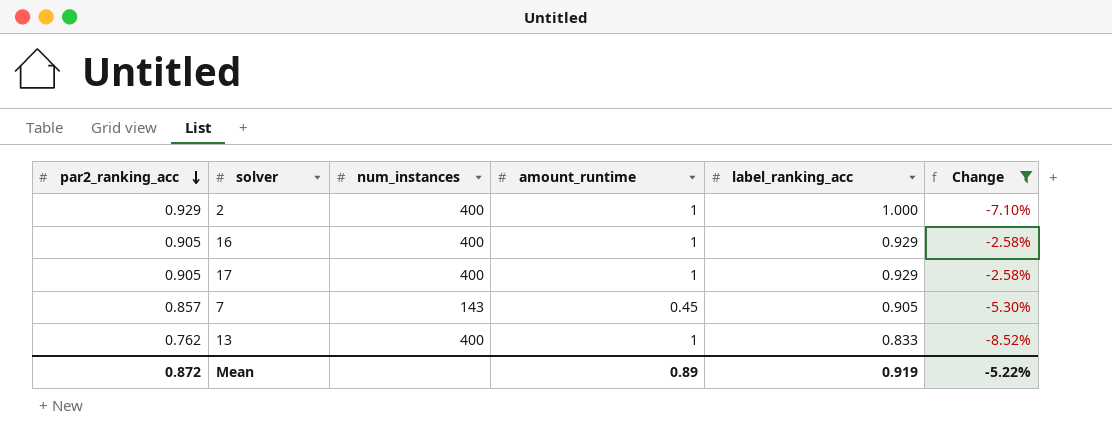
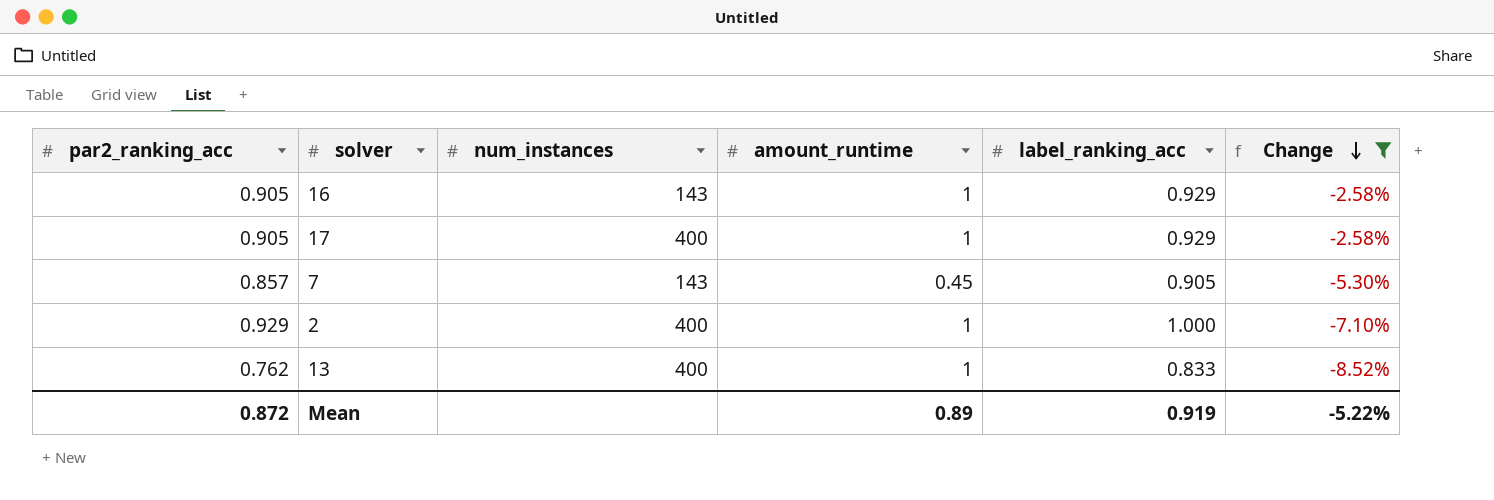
row order: par2_ranking_acc descending -> Change descending
16 | num_instances: 400 -> 143

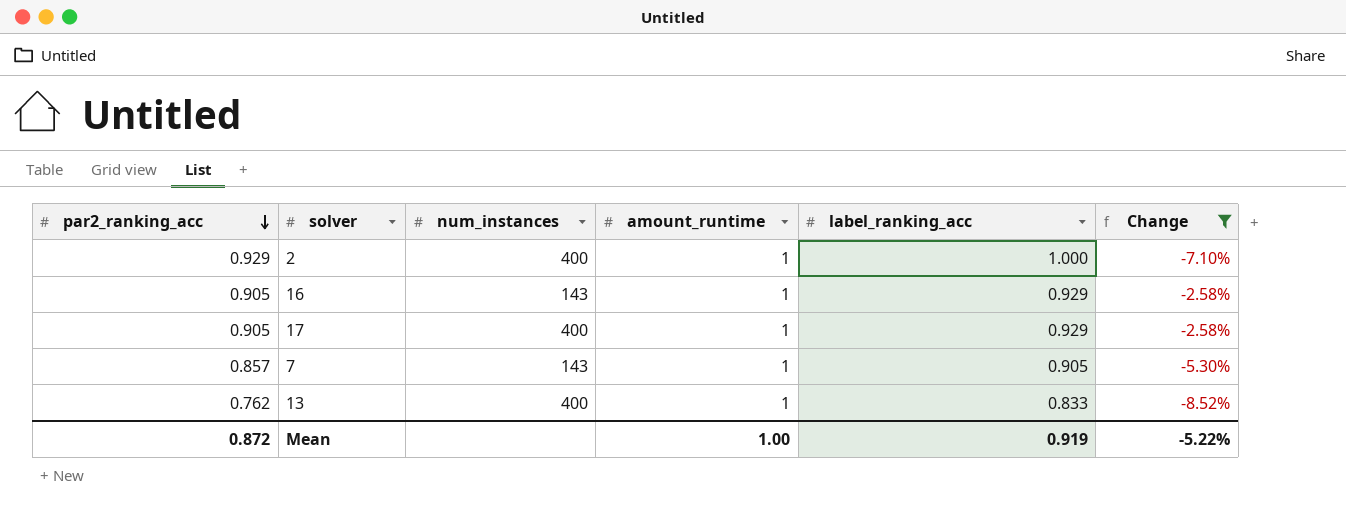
row order: Change descending -> par2_ranking_acc descending
7 | amount_runtime: 0.45 -> 1
Mean | amount_runtime: 0.89 -> 1.00

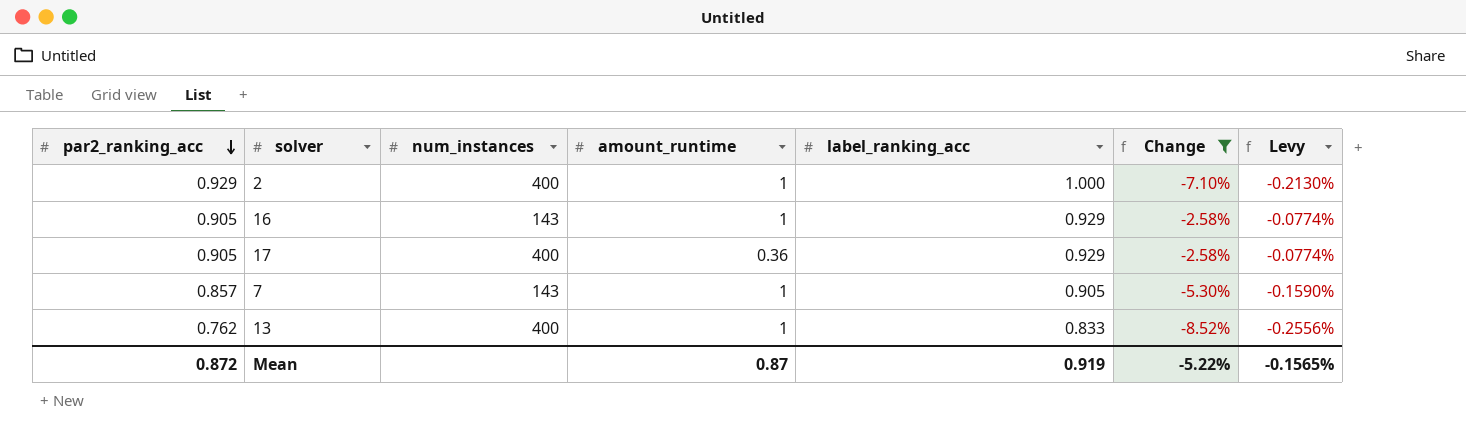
column Levy | formula: none -> [Change] * 0.03
17 | amount_runtime: 1 -> 0.36
Mean | amount_runtime: 1.00 -> 0.87

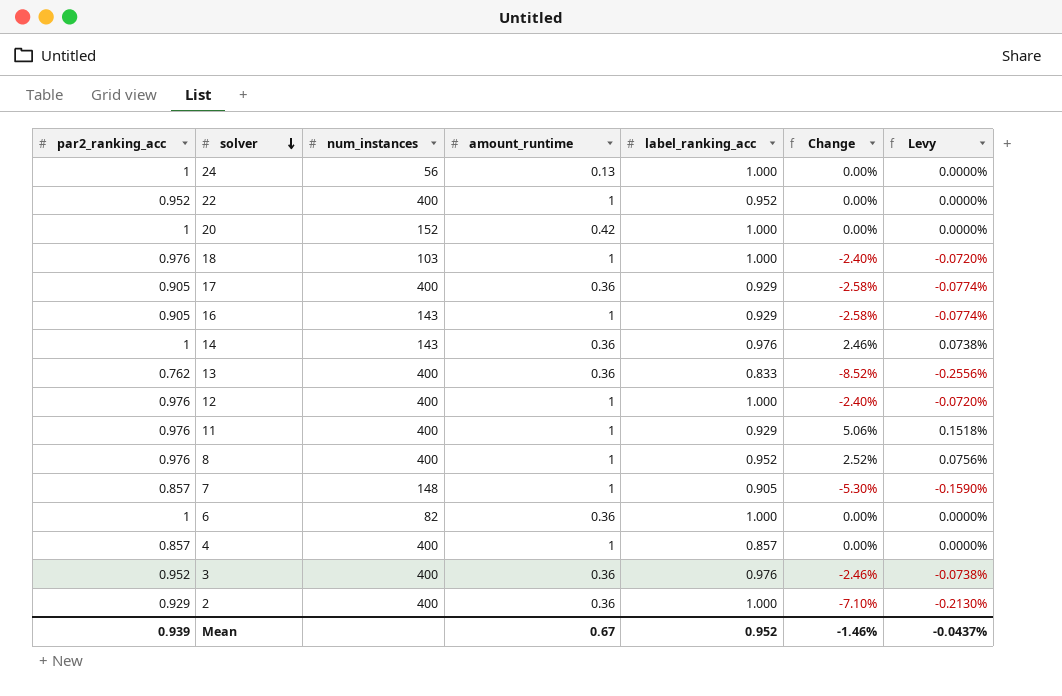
filter: Change <= -2.58% -> none
row order: par2_ranking_acc descending -> solver descending
13 | amount_runtime: 1 -> 0.36
7 | num_instances: 143 -> 148
2 | amount_runtime: 1 -> 0.36
Mean | par2_ranking_acc: 0.872 -> 0.939
Mean | amount_runtime: 0.87 -> 0.67
Mean | label_ranking_acc: 0.919 -> 0.952
Mean | Change: -5.22% -> -1.46%
Mean | Levy: -0.1565% -> -0.0437%

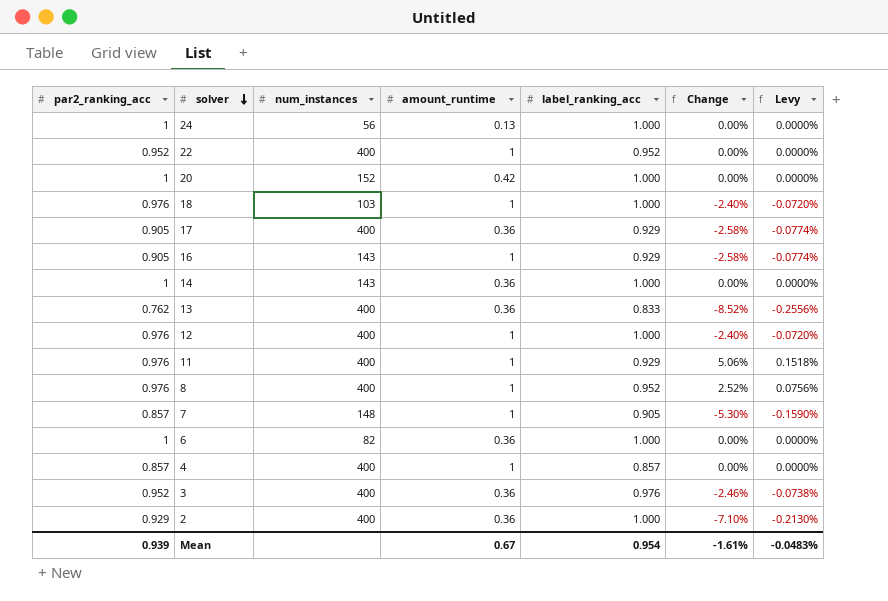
14 | label_ranking_acc: 0.976 -> 1.000
14 | Change: 2.46% -> 0.00%
14 | Levy: 0.0738% -> 0.0000%
Mean | label_ranking_acc: 0.952 -> 0.954
Mean | Change: -1.46% -> -1.61%
Mean | Levy: -0.0437% -> -0.0483%

